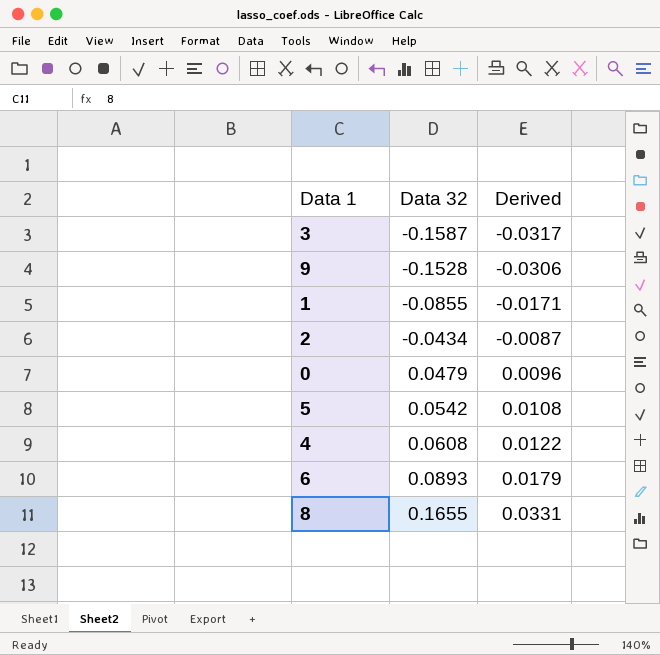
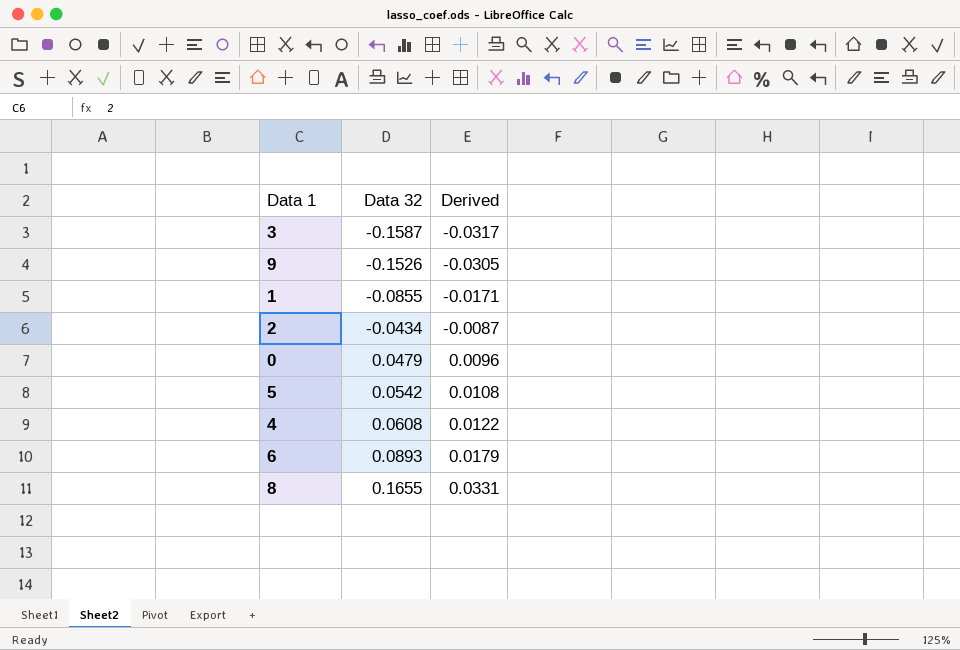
9 | Data 32: -0.1528 -> -0.1526
9 | Derived: -0.0306 -> -0.0305

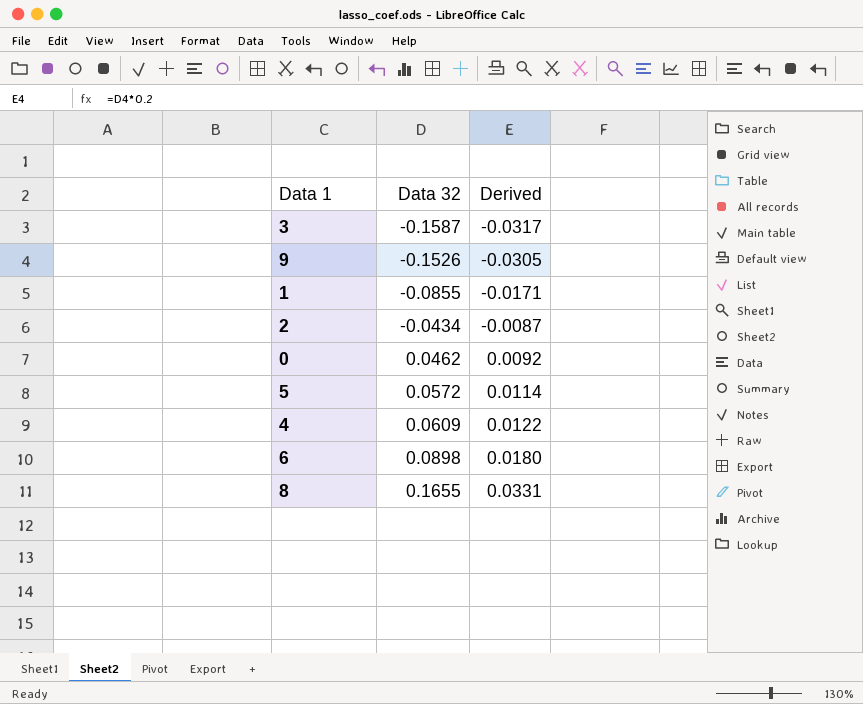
0 | Data 32: 0.0479 -> 0.0462
0 | Derived: 0.0096 -> 0.0092
5 | Data 32: 0.0542 -> 0.0572
5 | Derived: 0.0108 -> 0.0114
4 | Data 32: 0.0608 -> 0.0609
6 | Data 32: 0.0893 -> 0.0898
6 | Derived: 0.0179 -> 0.0180

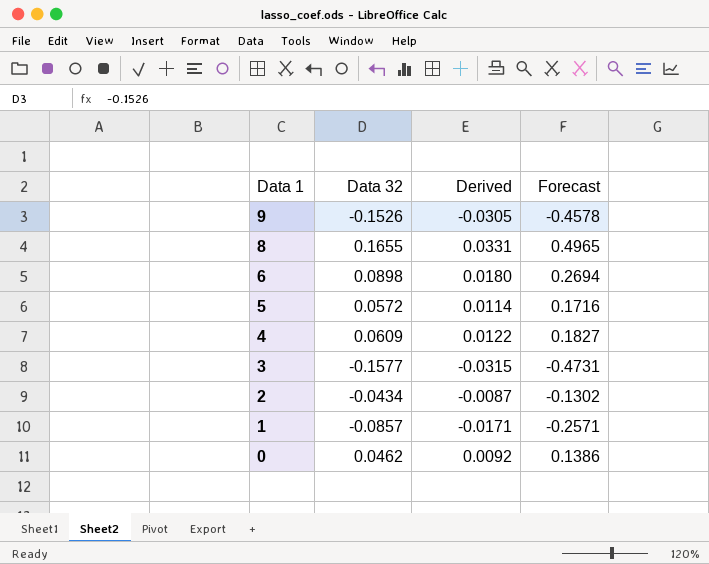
row order: Data 32 ascending -> Data 1 descending
column Forecast | formula: none -> [Data 32] * 3
3 | Data 32: -0.1587 -> -0.1577
3 | Derived: -0.0317 -> -0.0315
1 | Data 32: -0.0855 -> -0.0857

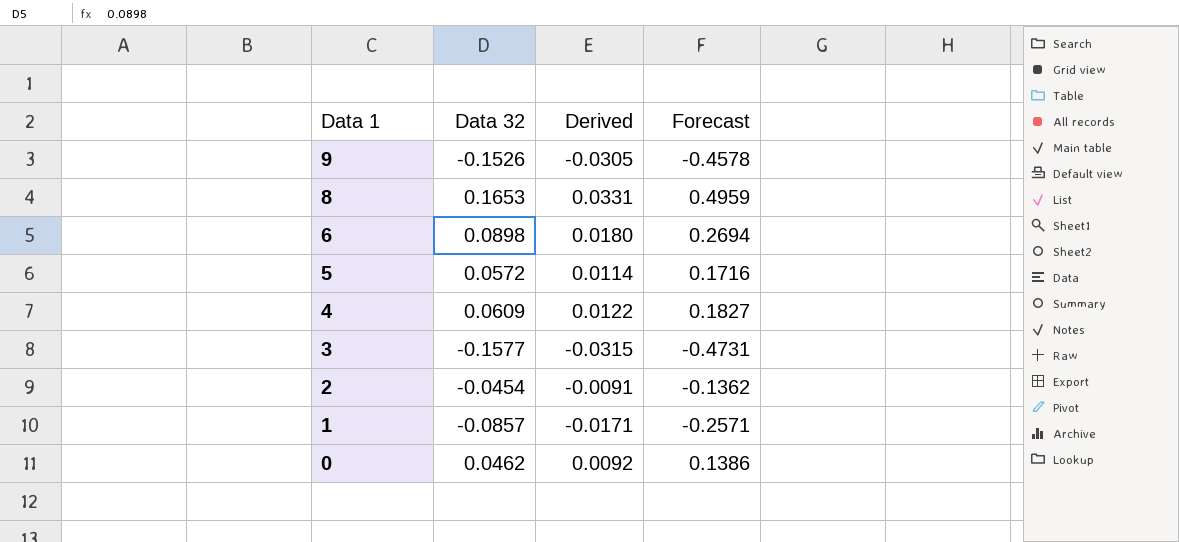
8 | Data 32: 0.1655 -> 0.1653
8 | Forecast: 0.4965 -> 0.4959
2 | Data 32: -0.0434 -> -0.0454
2 | Derived: -0.0087 -> -0.0091
2 | Forecast: -0.1302 -> -0.1362

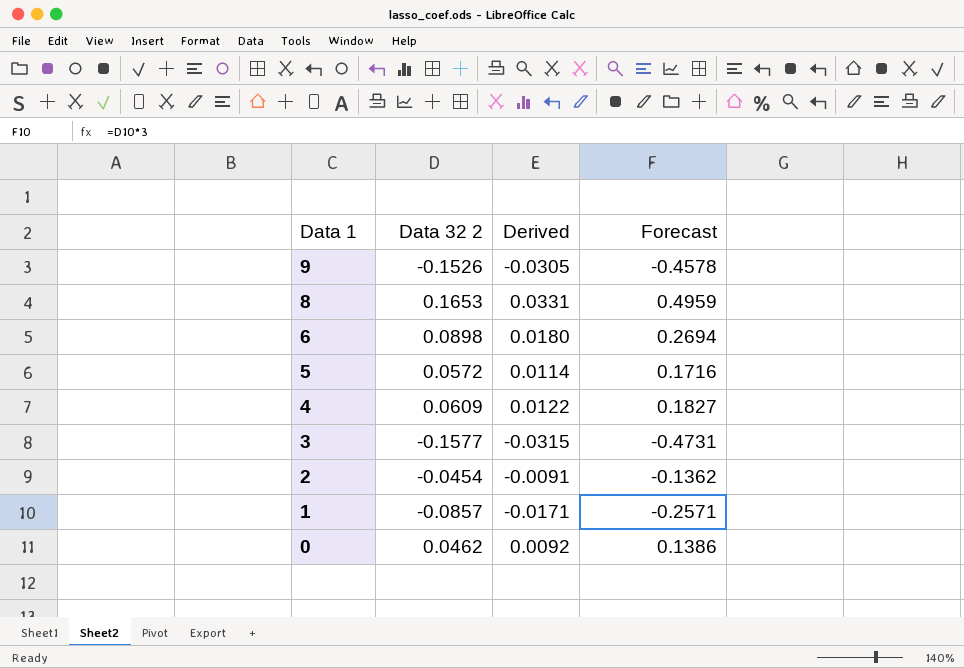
column name: Data 32 -> Data 32 2

